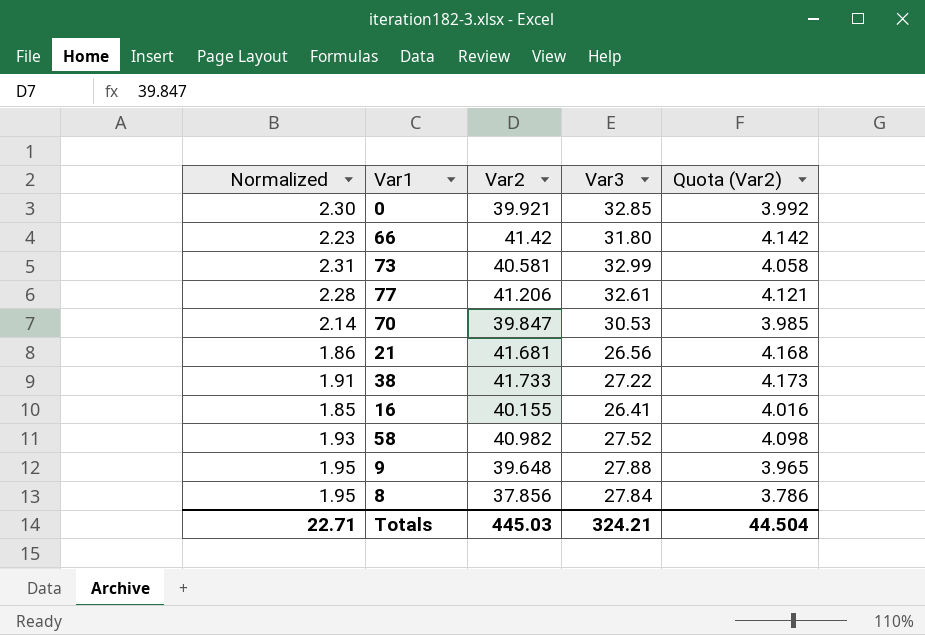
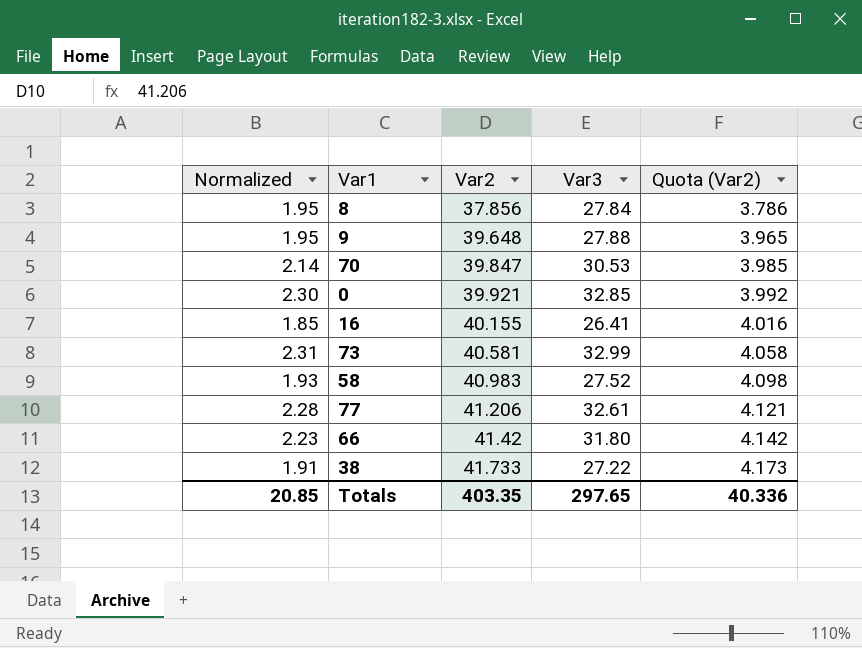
row order: none -> Var2 ascending
row 21: 1.86 | 41.681 | 26.56 | 4.168 -> none
58 | Var2: 40.982 -> 40.983
Totals | Normalized: 22.71 -> 20.85
Totals | Var2: 445.03 -> 403.35
Totals | Var3: 324.21 -> 297.65
Totals | Quota (Var2): 44.504 -> 40.336

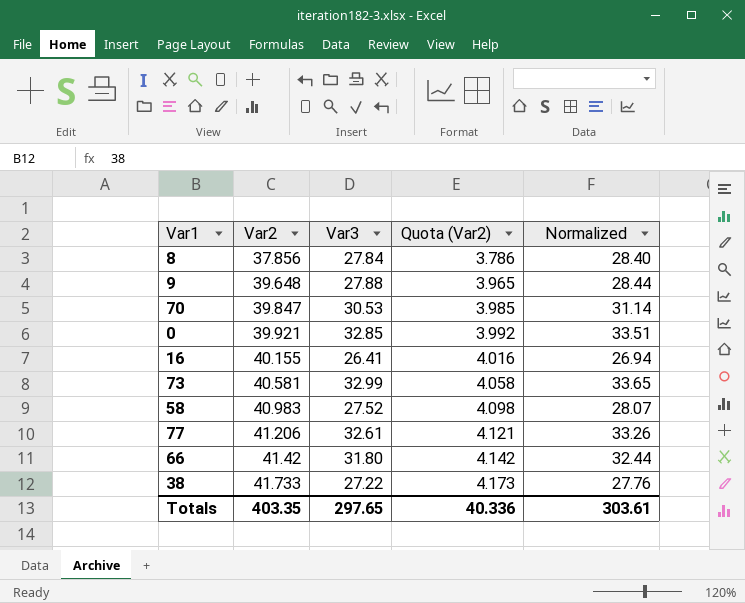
column Normalized | formula: [Var3] * 0.07 -> [Var3] * 1.02
column Normalized | position: 1 -> 5
Totals | Normalized: 20.85 -> 303.61

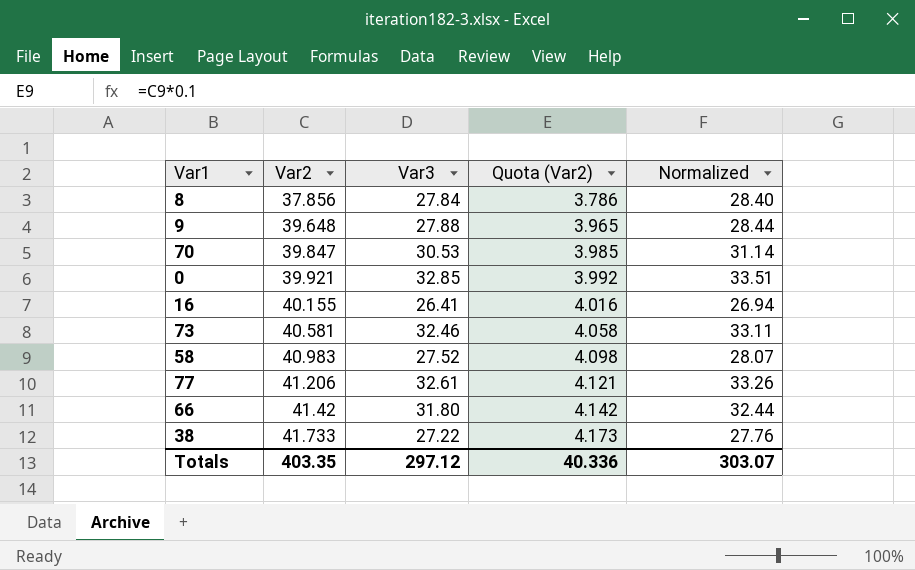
73 | Var3: 32.99 -> 32.46
73 | Normalized: 33.65 -> 33.11
Totals | Var3: 297.65 -> 297.12
Totals | Normalized: 303.61 -> 303.07

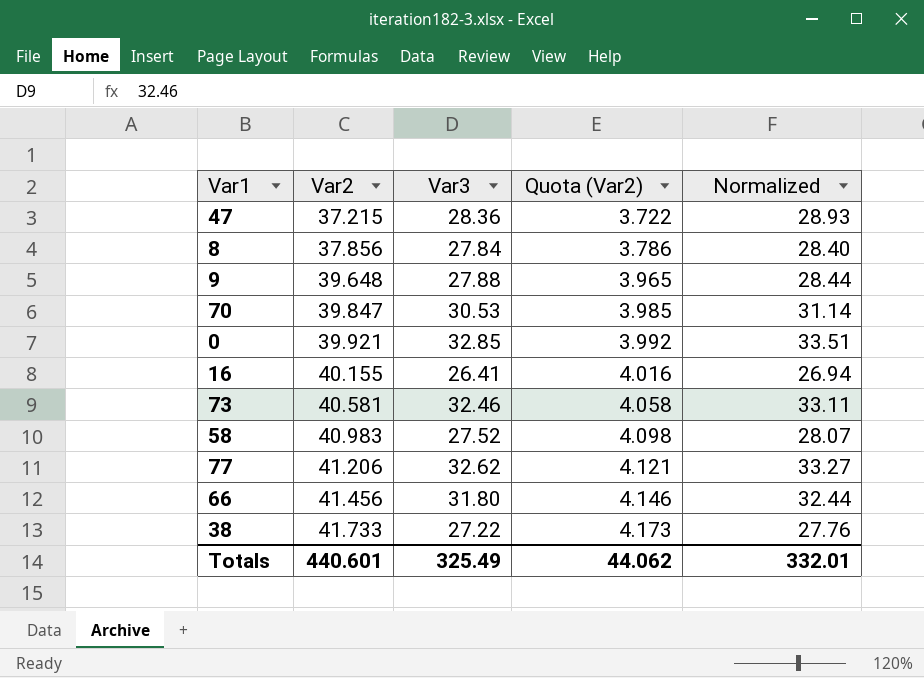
row 47: none -> 37.215 | 28.36 | 3.722 | 28.93
77 | Var3: 32.61 -> 32.62
77 | Normalized: 33.26 -> 33.27
66 | Var2: 41.42 -> 41.456
66 | Quota (Var2): 4.142 -> 4.146
Totals | Var2: 403.35 -> 440.601
Totals | Var3: 297.12 -> 325.49
Totals | Quota (Var2): 40.336 -> 44.062
Totals | Normalized: 303.07 -> 332.01

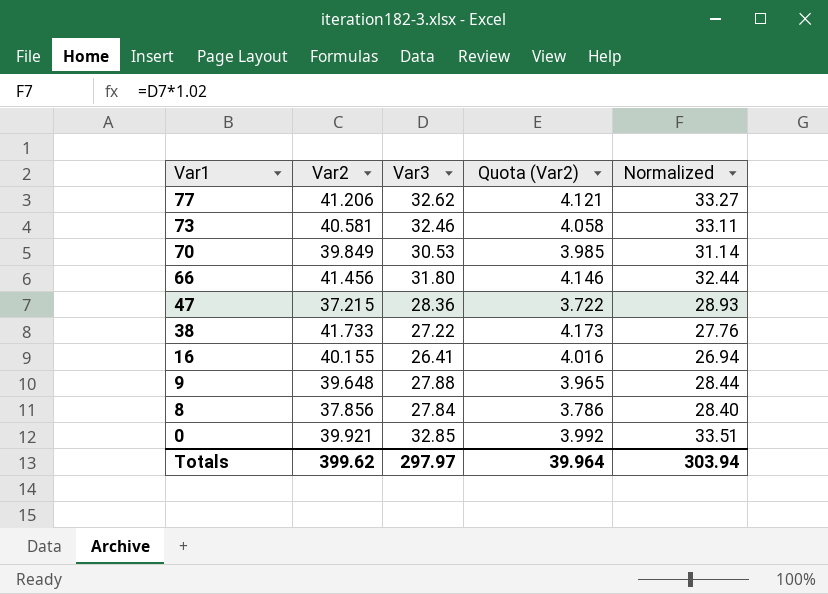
row order: Var2 ascending -> Var1 descending
row 58: 40.983 | 27.52 | 4.098 | 28.07 -> none
70 | Var2: 39.847 -> 39.849
Totals | Var2: 440.601 -> 399.62
Totals | Var3: 325.49 -> 297.97
Totals | Quota (Var2): 44.062 -> 39.964
Totals | Normalized: 332.01 -> 303.94

